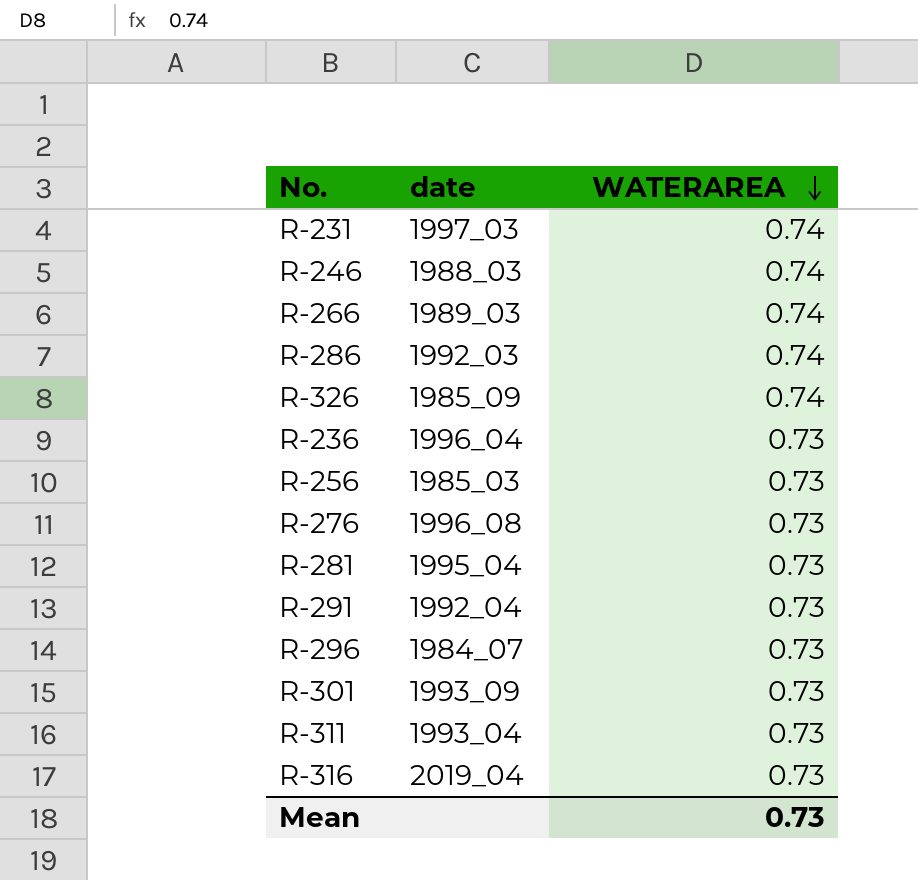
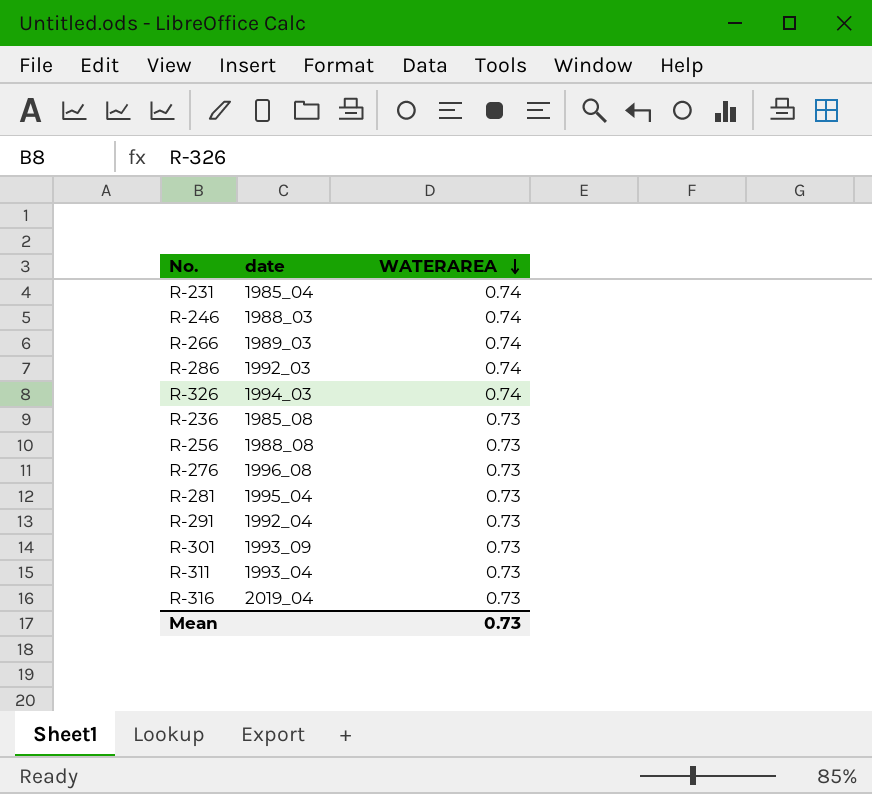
row R-296: 1984_07 | 0.73 -> none
R-231 | date: 1997_03 -> 1985_04
R-326 | date: 1985_09 -> 1994_03
R-236 | date: 1996_04 -> 1985_08
R-256 | date: 1985_03 -> 1988_08

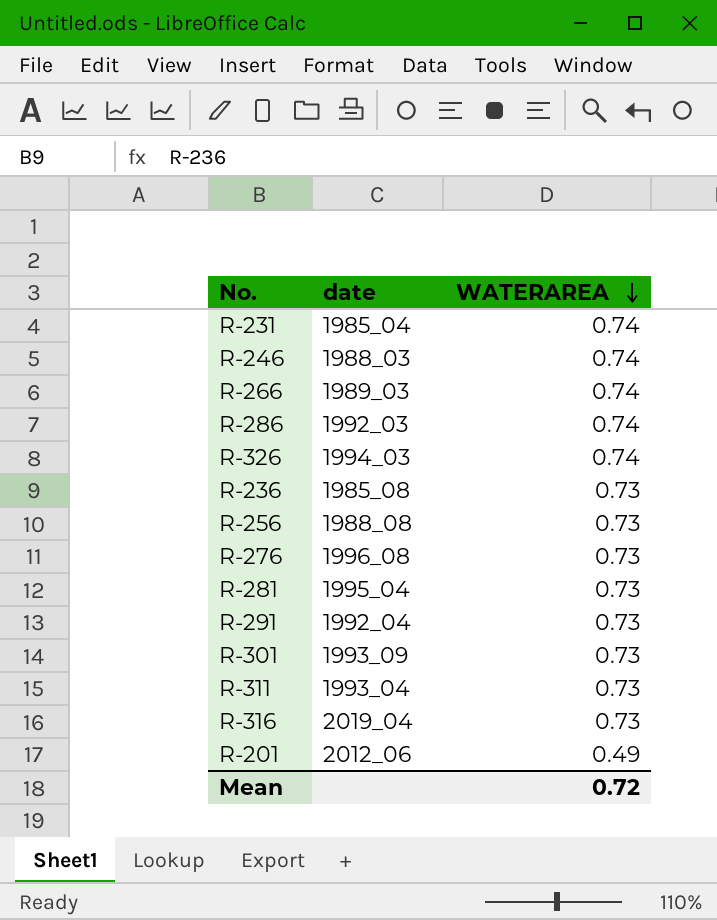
row R-201: none -> 2012_06 | 0.49
Mean | WATERAREA: 0.73 -> 0.72

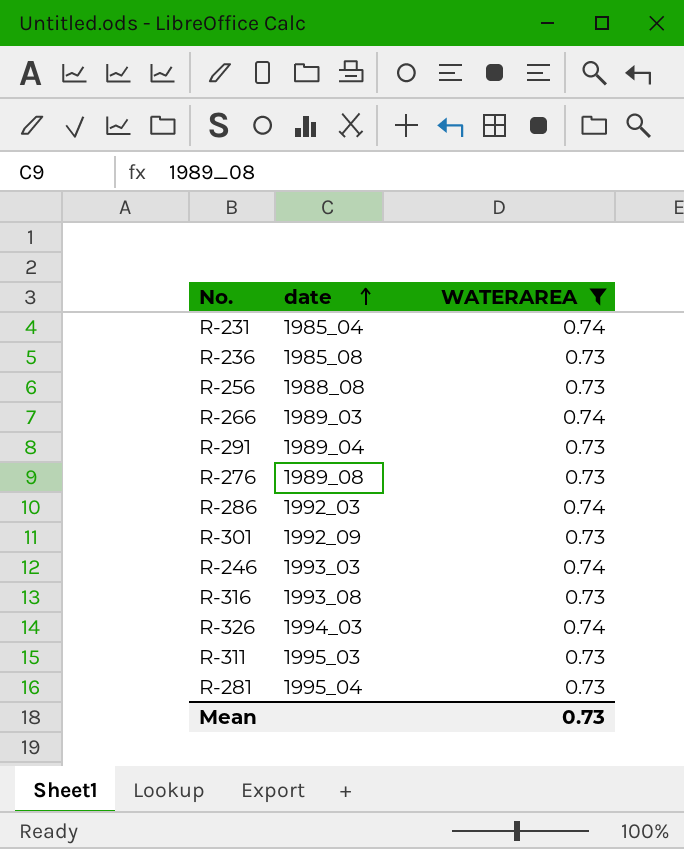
filter: none -> WATERAREA != 0.49
row order: WATERAREA descending -> date ascending
R-291 | date: 1992_04 -> 1989_04
R-276 | date: 1996_08 -> 1989_08
R-301 | date: 1993_09 -> 1992_09
R-246 | date: 1988_03 -> 1993_03
R-316 | date: 2019_04 -> 1993_08
R-311 | date: 1993_04 -> 1995_03
Mean | WATERAREA: 0.72 -> 0.73

